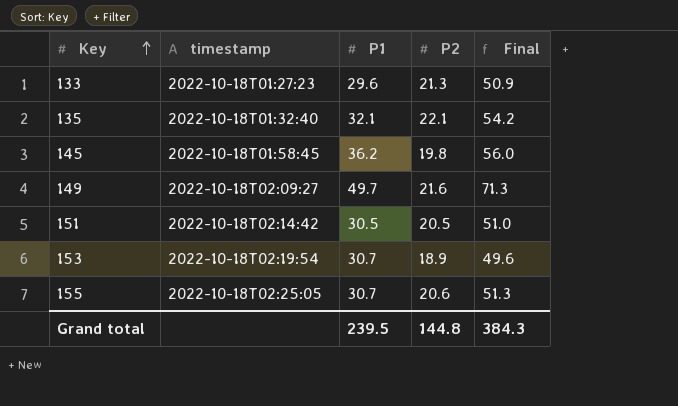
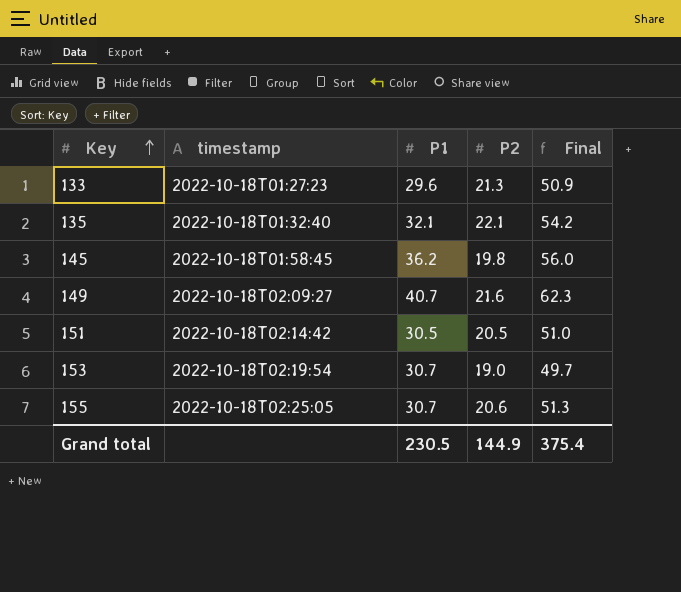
149 | P1: 49.7 -> 40.7
149 | Final: 71.3 -> 62.3
153 | P2: 18.9 -> 19.0
153 | Final: 49.6 -> 49.7
Grand total | P1: 239.5 -> 230.5
Grand total | P2: 144.8 -> 144.9
Grand total | Final: 384.3 -> 375.4

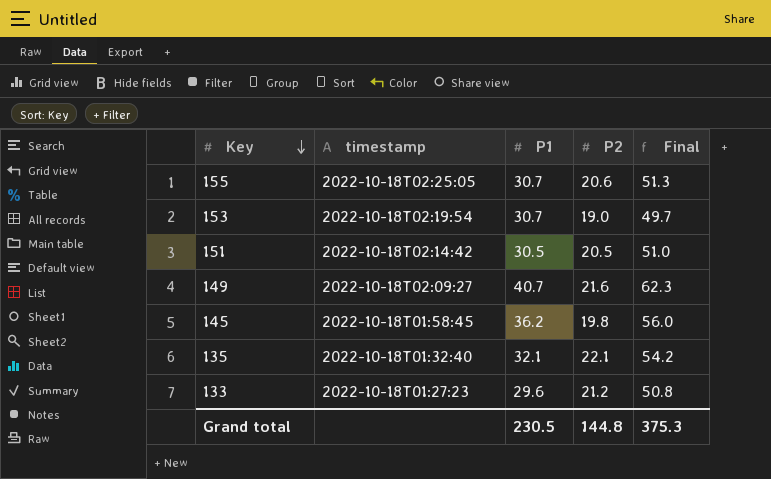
row order: Key ascending -> Key descending
133 | P2: 21.3 -> 21.2
133 | Final: 50.9 -> 50.8
Grand total | P2: 144.9 -> 144.8
Grand total | Final: 375.4 -> 375.3

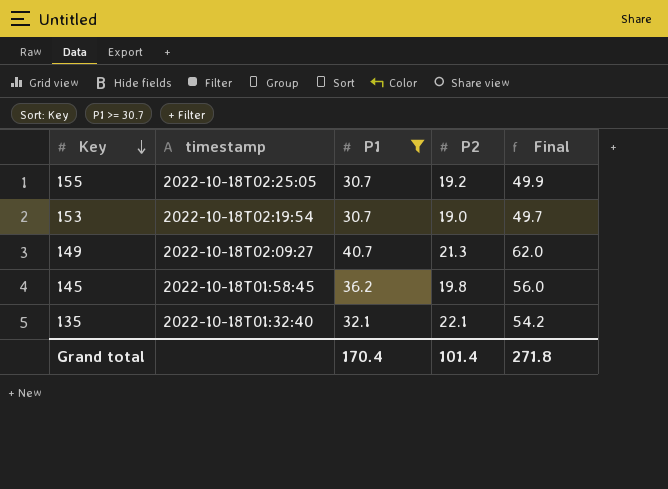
filter: none -> P1 >= 30.7
155 | P2: 20.6 -> 19.2
155 | Final: 51.3 -> 49.9
149 | P2: 21.6 -> 21.3
149 | Final: 62.3 -> 62.0
Grand total | P1: 230.5 -> 170.4
Grand total | P2: 144.8 -> 101.4
Grand total | Final: 375.3 -> 271.8

